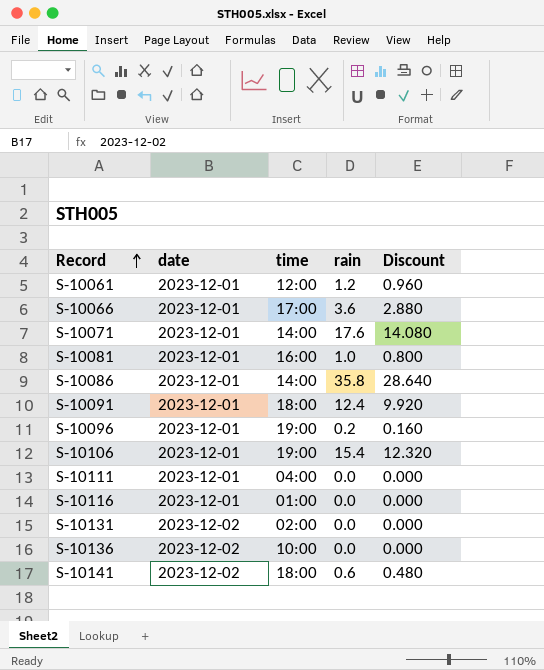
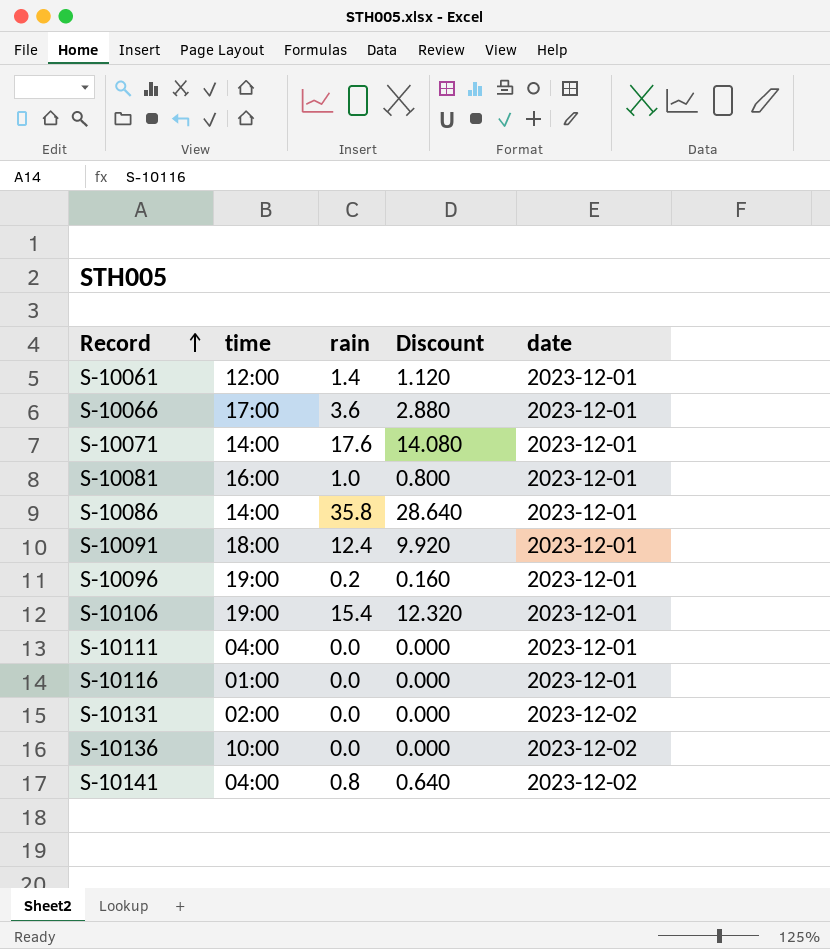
column date | position: 2 -> 5
S-10061 | rain: 1.2 -> 1.4
S-10061 | Discount: 0.960 -> 1.120
S-10141 | time: 18:00 -> 04:00
S-10141 | rain: 0.6 -> 0.8
S-10141 | Discount: 0.480 -> 0.640

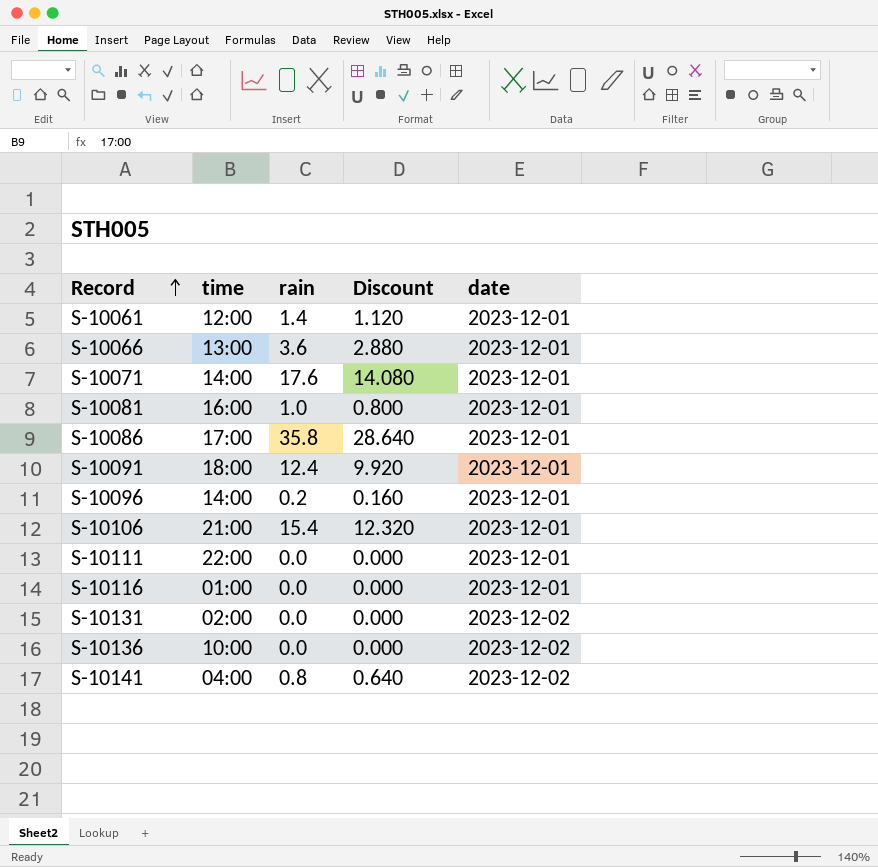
S-10066 | time: 17:00 -> 13:00
S-10086 | time: 14:00 -> 17:00
S-10096 | time: 19:00 -> 14:00
S-10106 | time: 19:00 -> 21:00
S-10111 | time: 04:00 -> 22:00

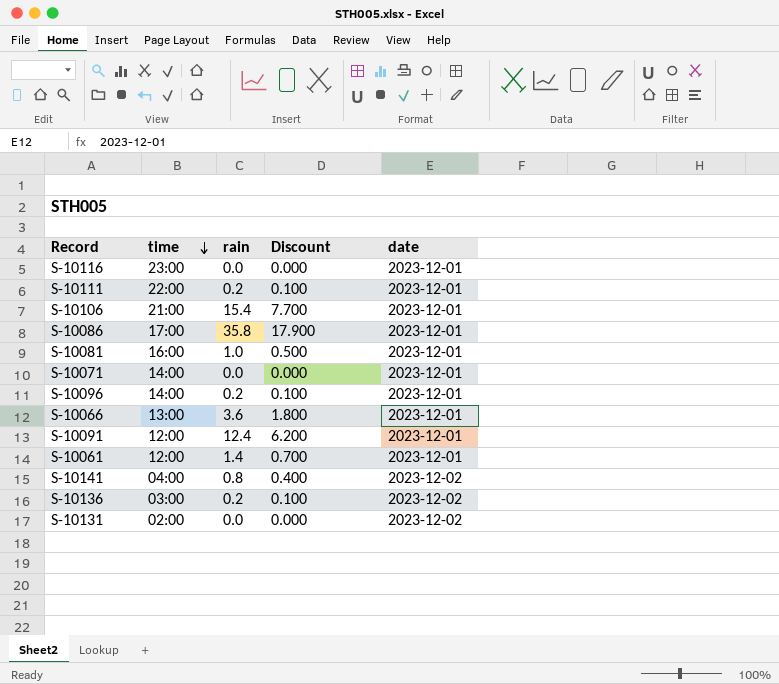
row order: Record ascending -> time descending
column Discount | formula: [rain] * 0.8 -> [rain] * 0.5
S-10116 | time: 01:00 -> 23:00
S-10111 | rain: 0.0 -> 0.2
S-10071 | rain: 17.6 -> 0.0
S-10091 | time: 18:00 -> 12:00
S-10136 | time: 10:00 -> 03:00
S-10136 | rain: 0.0 -> 0.2

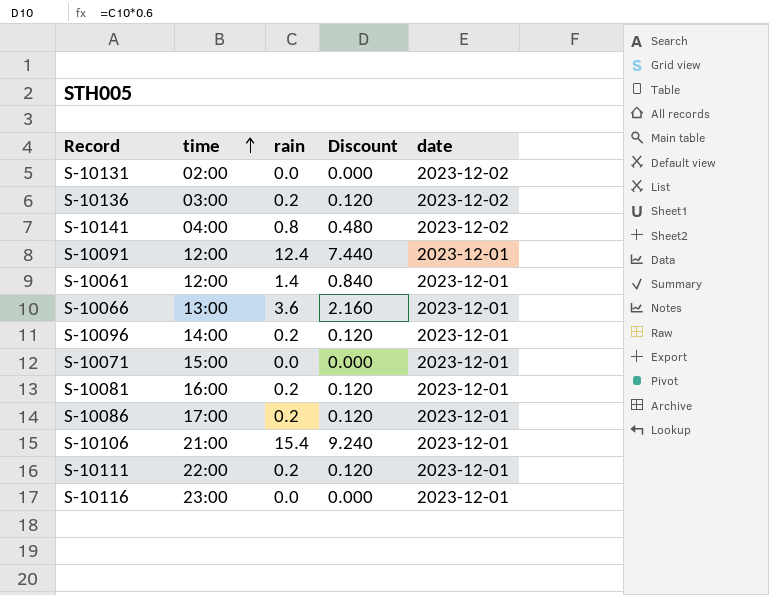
row order: time descending -> time ascending
column Discount | formula: [rain] * 0.5 -> [rain] * 0.6
S-10071 | time: 14:00 -> 15:00
S-10081 | rain: 1.0 -> 0.2
S-10086 | rain: 35.8 -> 0.2

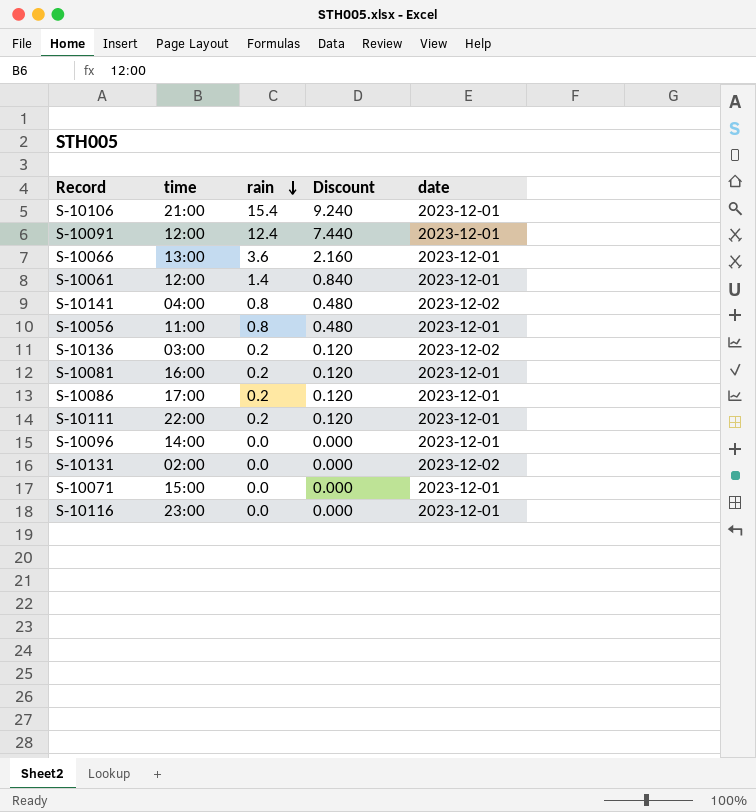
row order: time ascending -> rain descending
row S-10056: none -> 11:00 | 0.8 | 0.480 | 2023-12-01
S-10096 | rain: 0.2 -> 0.0
S-10096 | Discount: 0.120 -> 0.000

